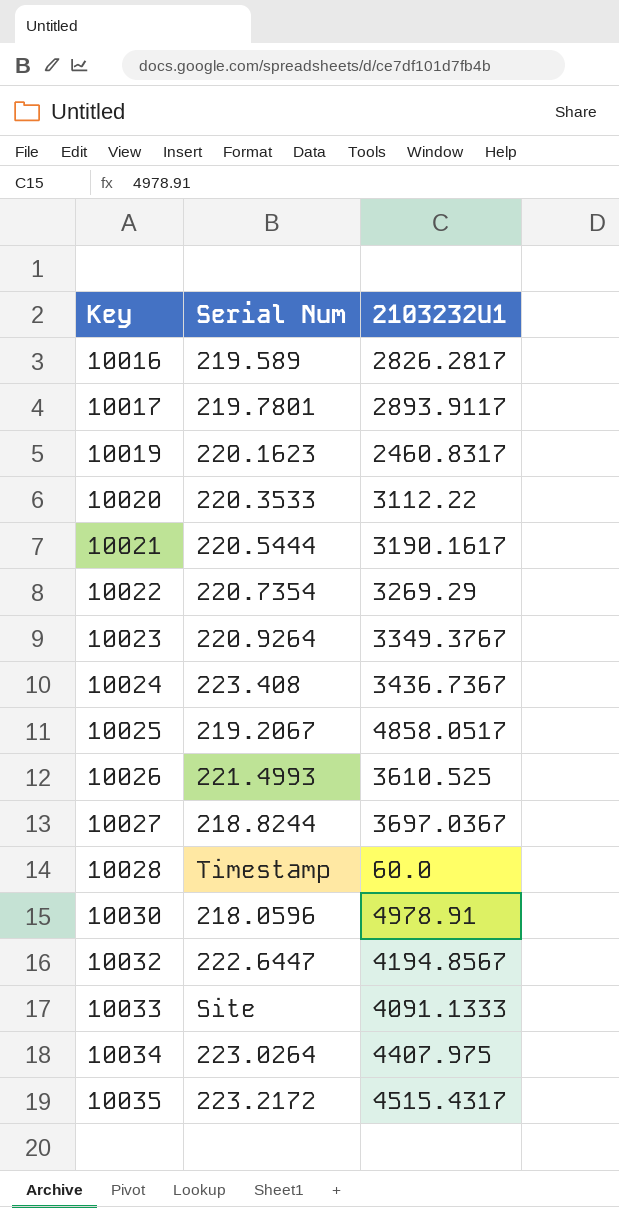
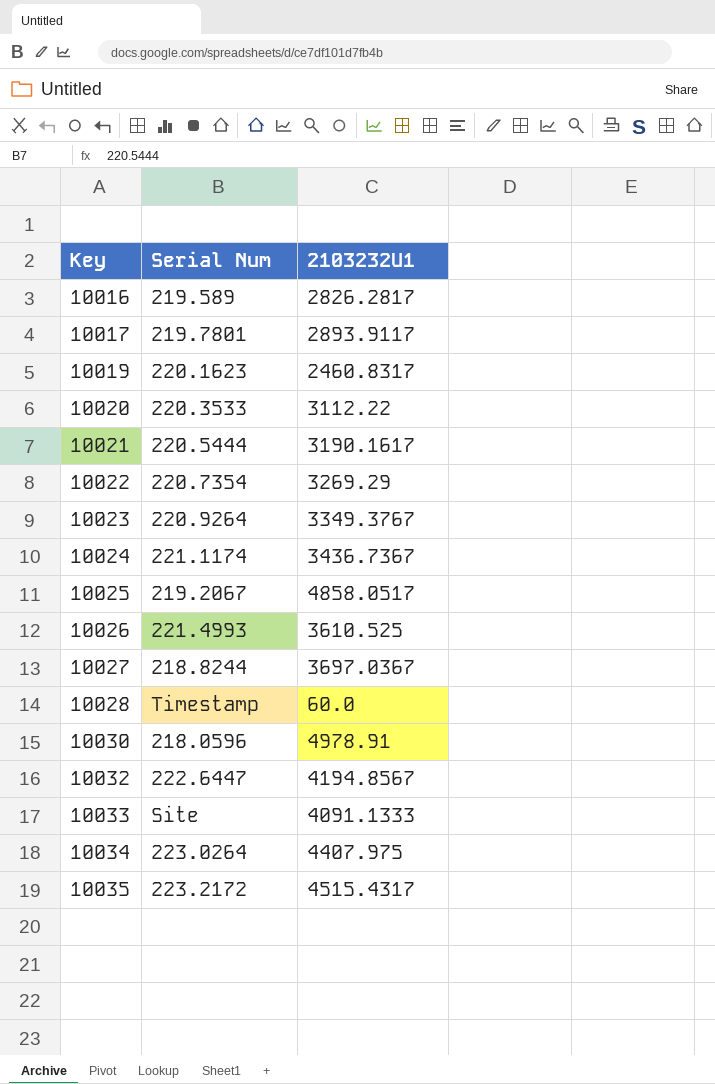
10024 | Serial Num: 223.408 -> 221.1174

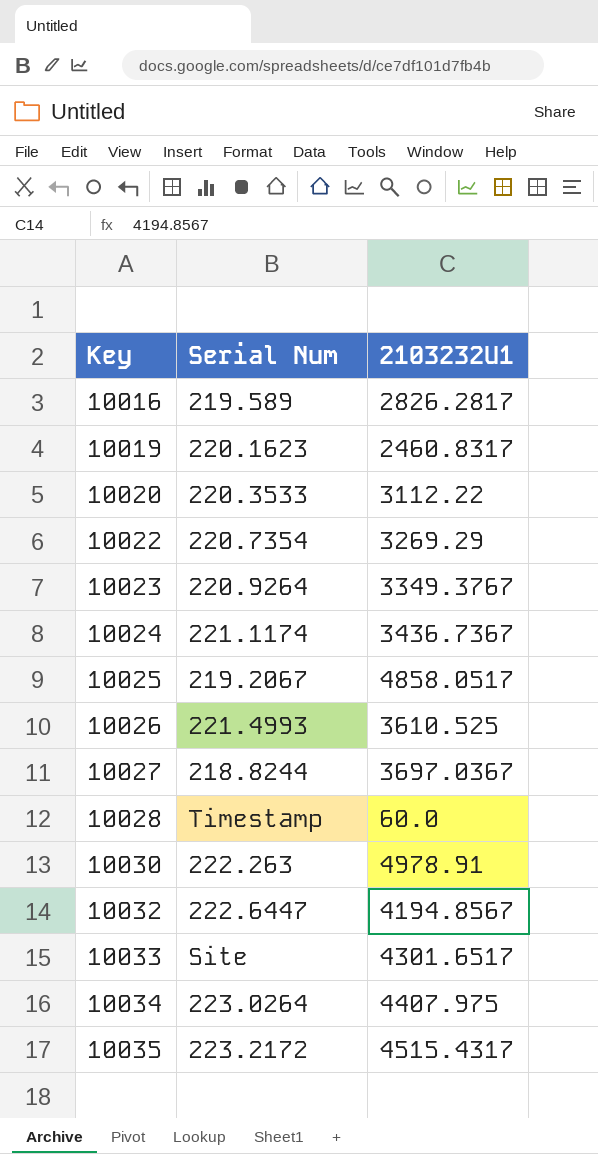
row 10017: 219.7801 | 2893.9117 -> none
row 10021: 220.5444 | 3190.1617 -> none
10030 | Serial Num: 218.0596 -> 222.263
10033 | 2103232U1: 4091.1333 -> 4301.6517

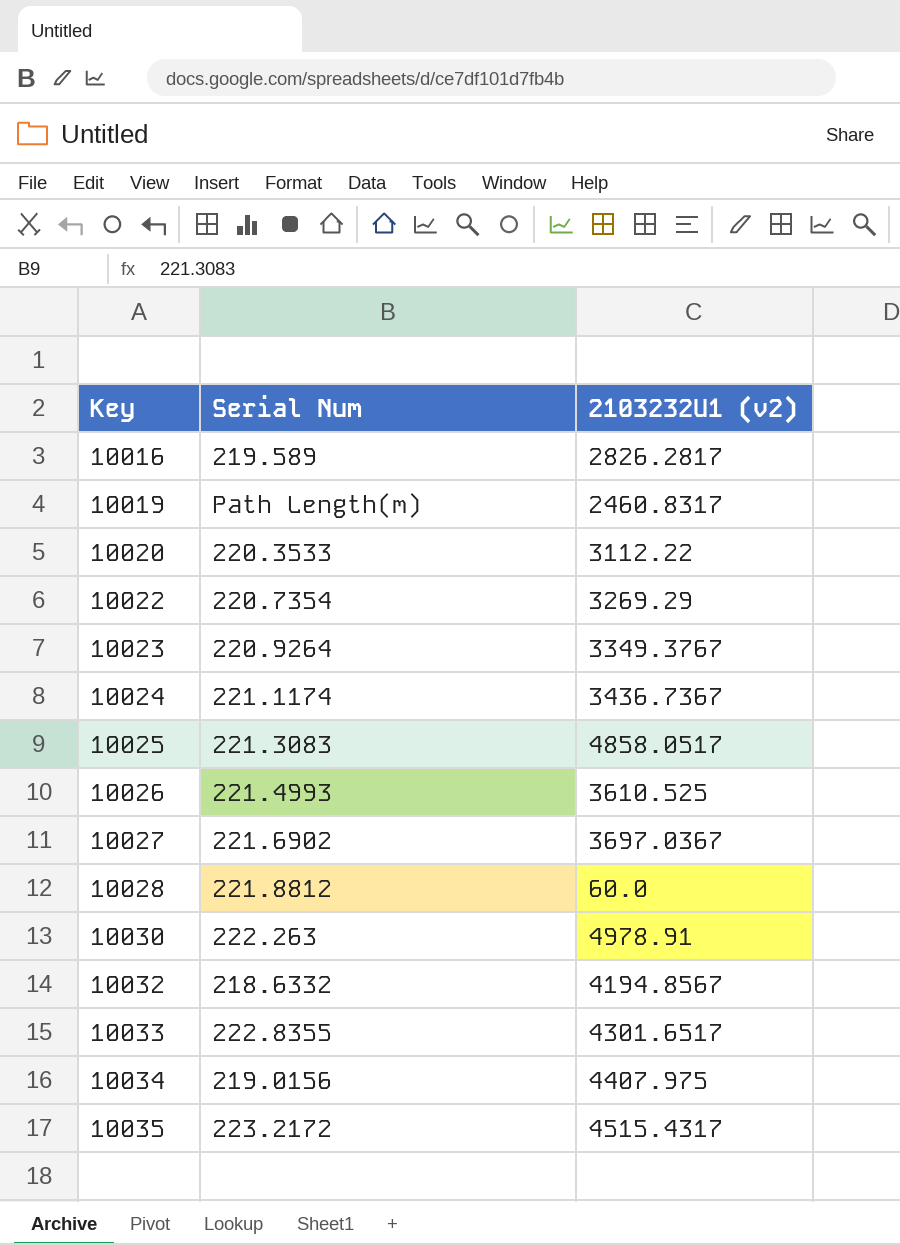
column name: 2103232U1 -> 2103232U1 (v2)
10019 | Serial Num: 220.1623 -> Path Length(m)
10025 | Serial Num: 219.2067 -> 221.3083
10027 | Serial Num: 218.8244 -> 221.6902
10028 | Serial Num: Timestamp -> 221.8812
10032 | Serial Num: 222.6447 -> 218.6332
10033 | Serial Num: Site -> 222.8355
10034 | Serial Num: 223.0264 -> 219.0156

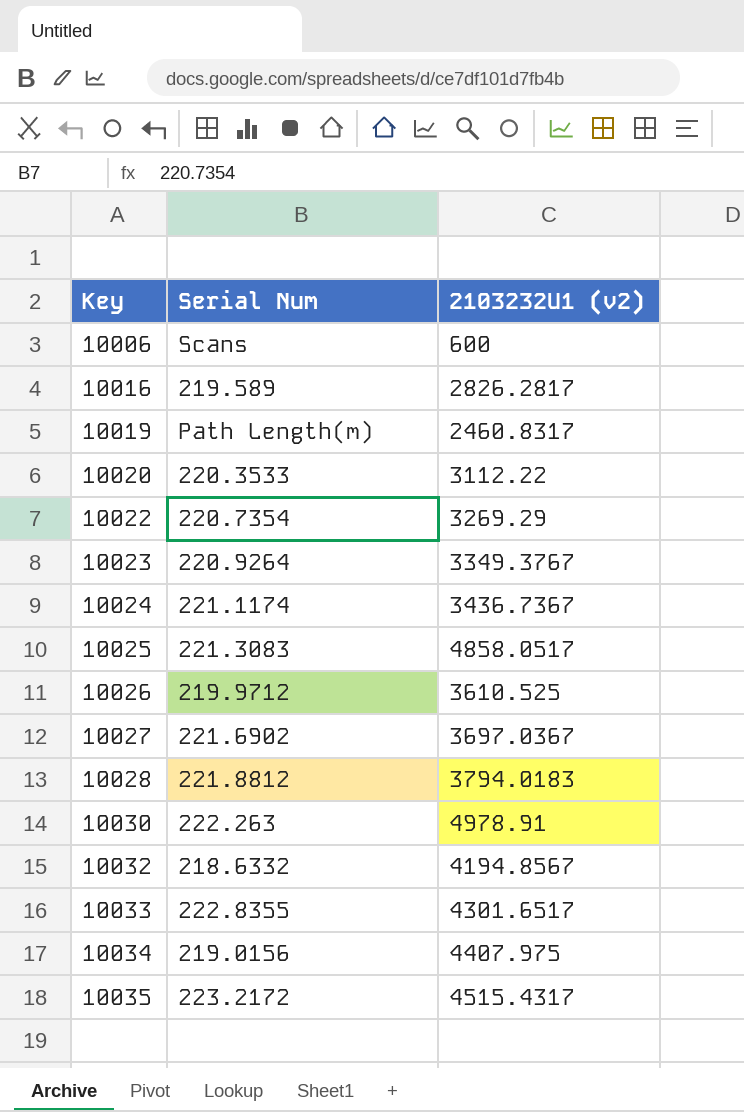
row 10006: none -> Scans | 600
10026 | Serial Num: 221.4993 -> 219.9712
10028 | 2103232U1 (v2): 60.0 -> 3794.0183

